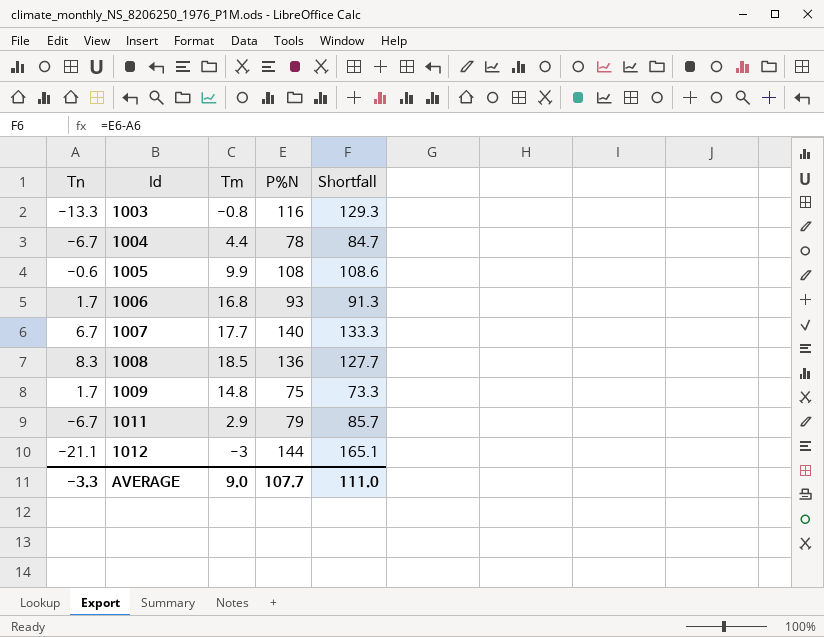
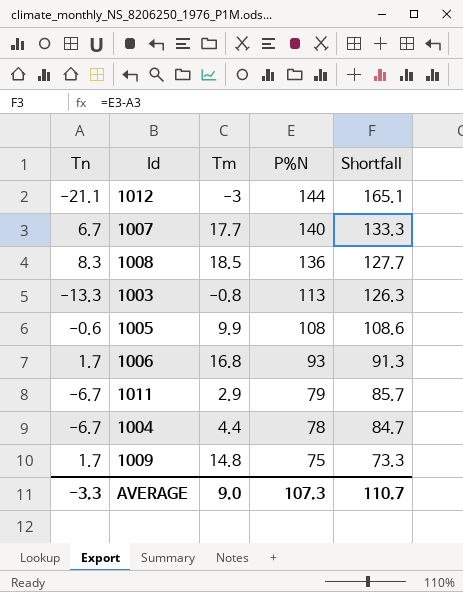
row order: Id ascending -> P%N descending
1003 | P%N: 116 -> 113
1003 | Shortfall: 129.3 -> 126.3
AVERAGE | P%N: 107.7 -> 107.3
AVERAGE | Shortfall: 111.0 -> 110.7

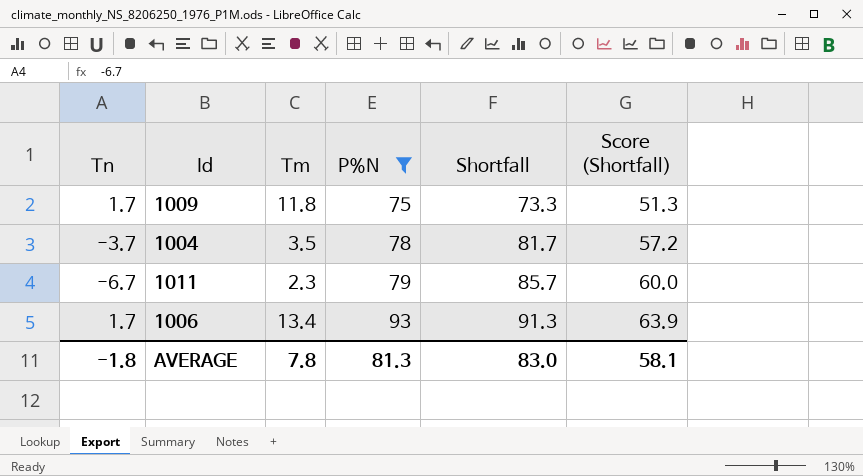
filter: none -> P%N <= 93
row order: P%N descending -> P%N ascending
column Score (Shortfall) | formula: none -> [Shortfall] * 0.7
1009 | Tm: 14.8 -> 11.8
1004 | Tn: -6.7 -> -3.7
1004 | Tm: 4.4 -> 3.5
1004 | Shortfall: 84.7 -> 81.7
1011 | Tm: 2.9 -> 2.3
1006 | Tm: 16.8 -> 13.4
AVERAGE | Tn: -3.3 -> -1.8
AVERAGE | Tm: 9.0 -> 7.8
AVERAGE | P%N: 107.3 -> 81.3
AVERAGE | Shortfall: 110.7 -> 83.0

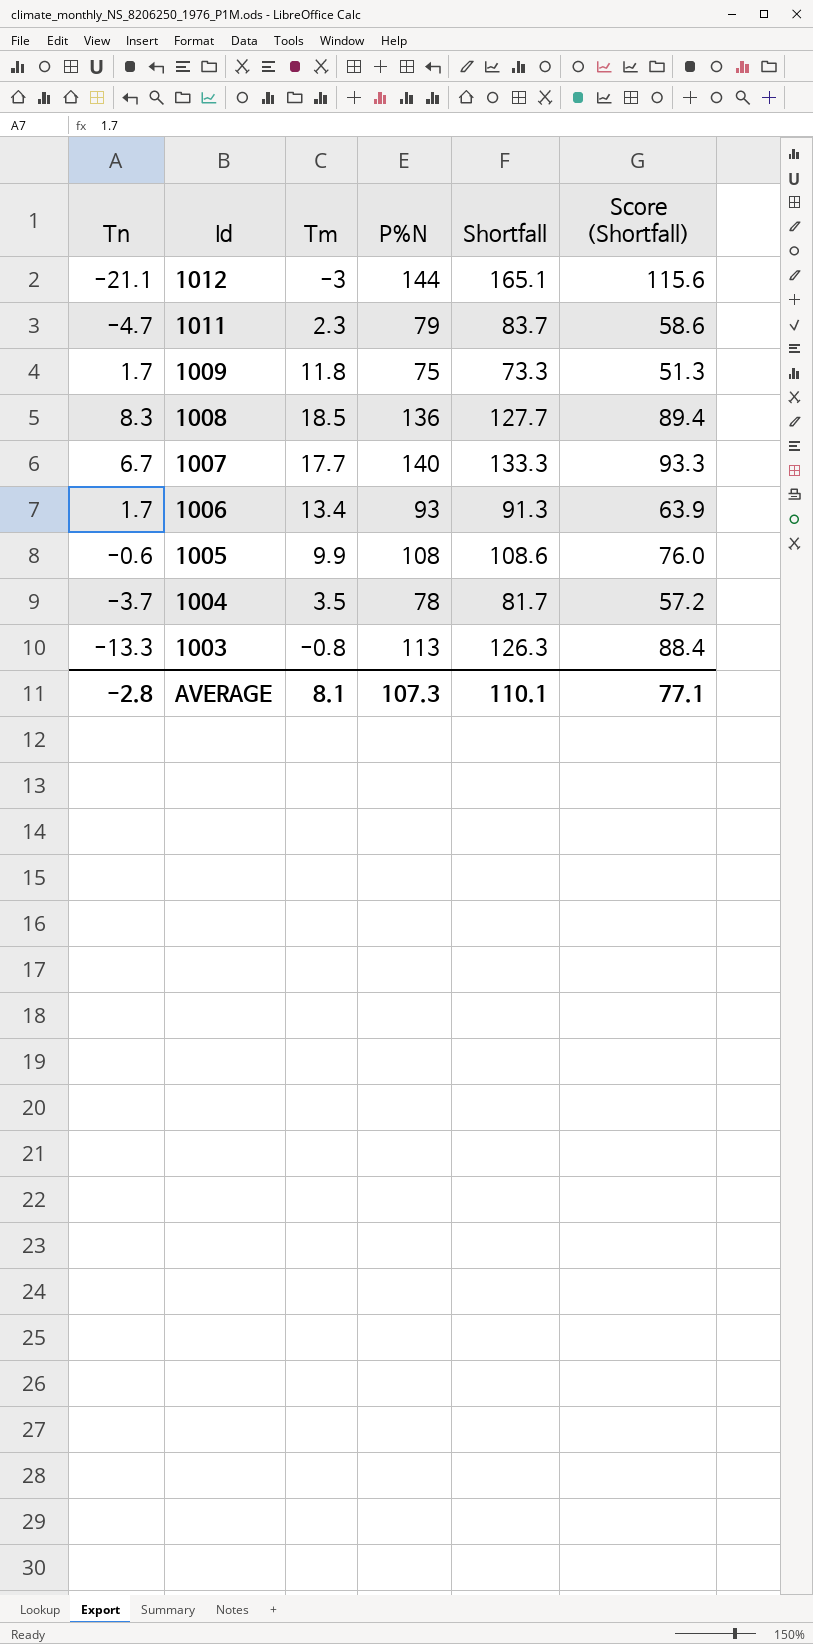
filter: P%N <= 93 -> none
row order: P%N ascending -> Id descending
1011 | Tn: -6.7 -> -4.7
1011 | Shortfall: 85.7 -> 83.7
1011 | Score (Shortfall): 60.0 -> 58.6
AVERAGE | Tn: -1.8 -> -2.8
AVERAGE | Tm: 7.8 -> 8.1
AVERAGE | P%N: 81.3 -> 107.3
AVERAGE | Shortfall: 83.0 -> 110.1
AVERAGE | Score (Shortfall): 58.1 -> 77.1

